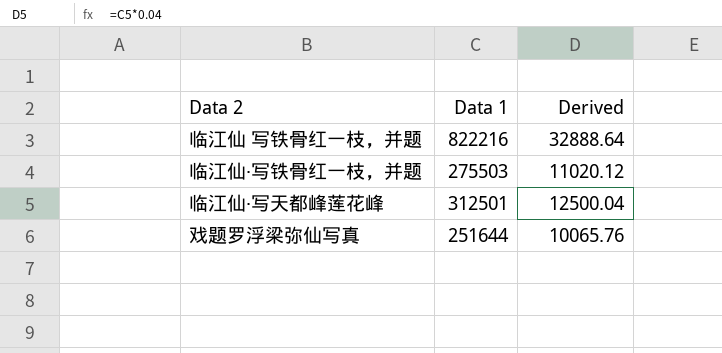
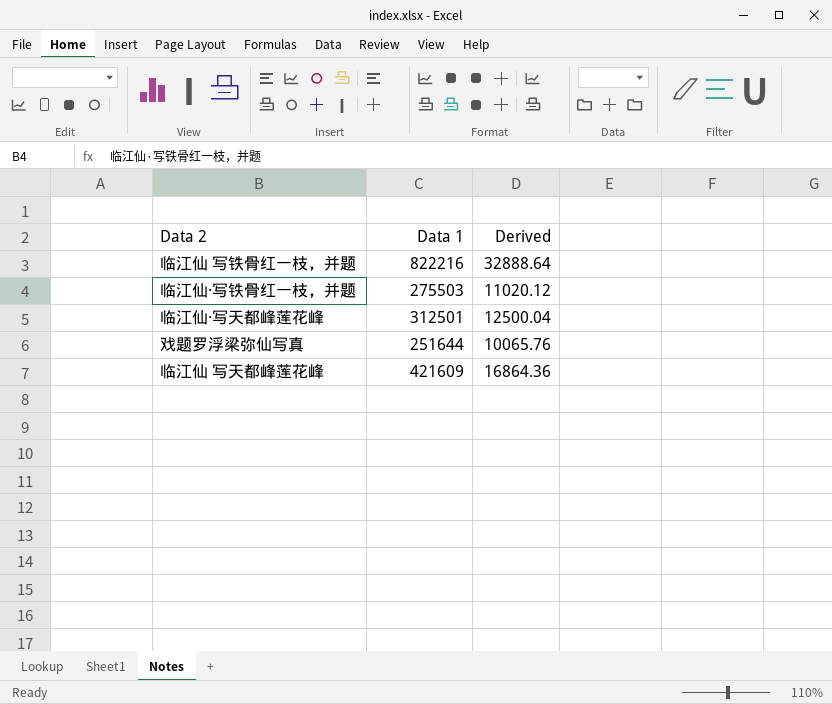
row 临江仙 写天都峰莲花峰: none -> 421609 | 16864.36

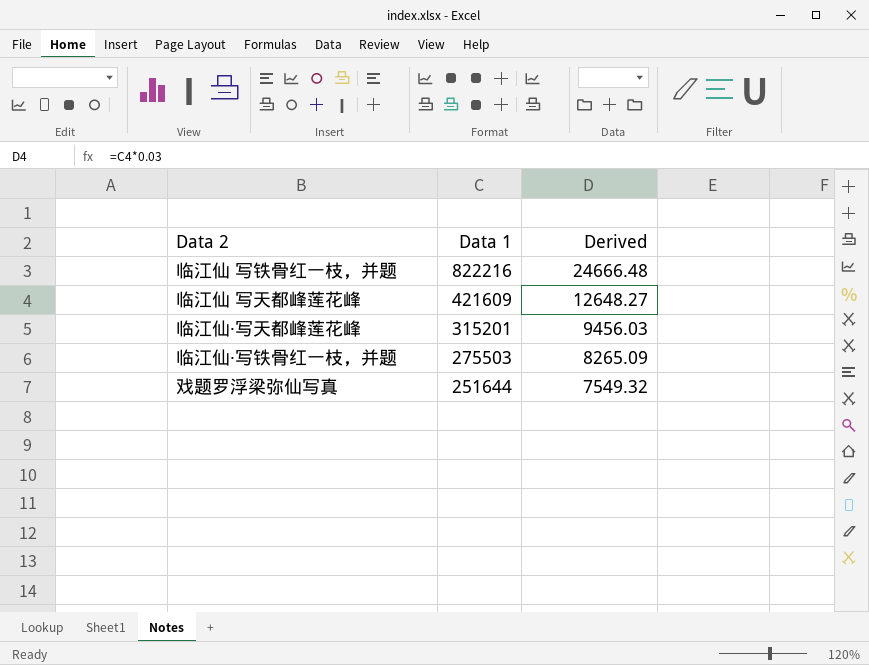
row order: none -> Data 1 descending
column Derived | formula: [Data 1] * 0.04 -> [Data 1] * 0.03
临江仙·写天都峰莲花峰 | Data 1: 312501 -> 315201

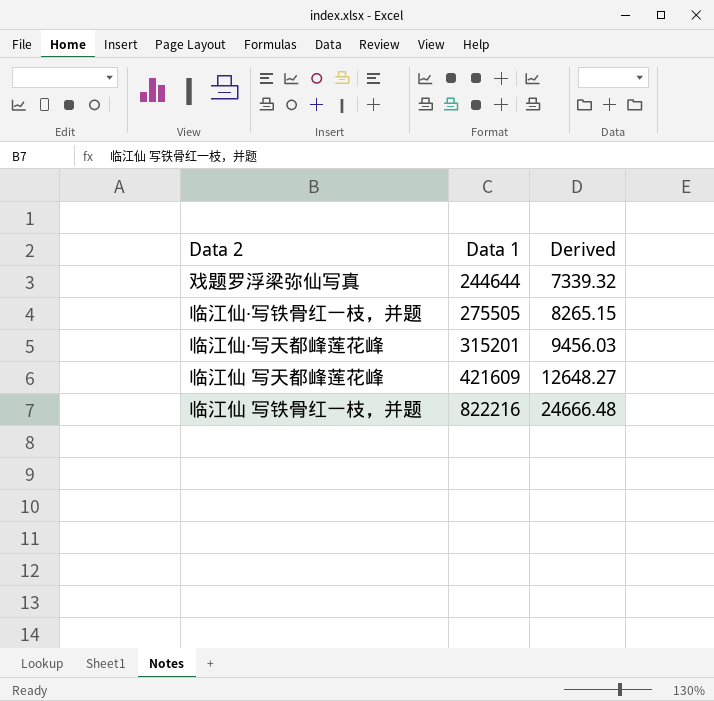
row order: Data 1 descending -> Data 1 ascending
戏题罗浮梁弥仙写真 | Data 1: 251644 -> 244644
戏题罗浮梁弥仙写真 | Derived: 7549.32 -> 7339.32
临江仙·写铁骨红一枝，并题 | Data 1: 275503 -> 275505
临江仙·写铁骨红一枝，并题 | Derived: 8265.09 -> 8265.15

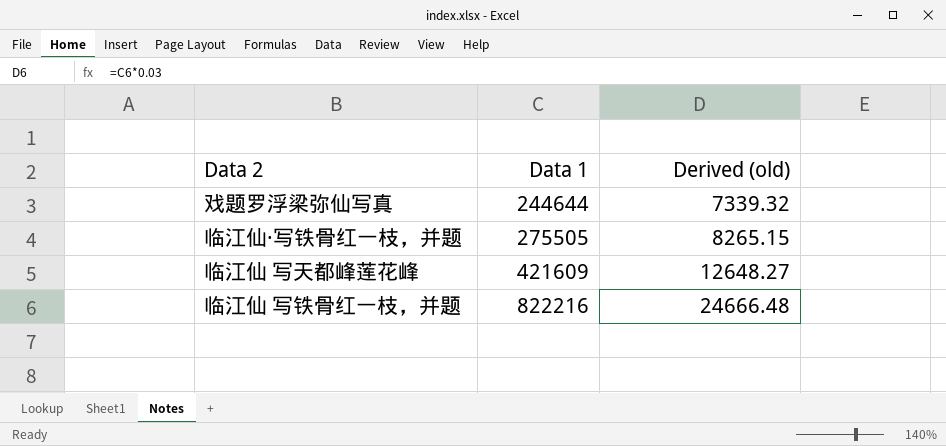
column name: Derived -> Derived (old)
row 临江仙·写天都峰莲花峰: 315201 | 9456.03 -> none

